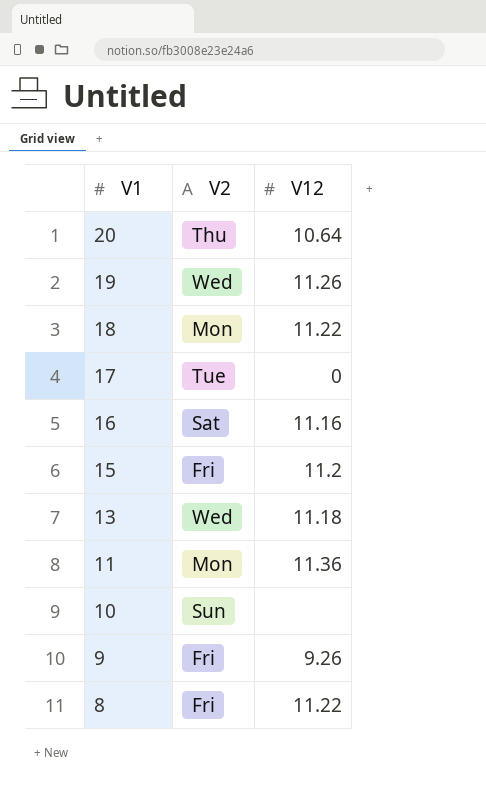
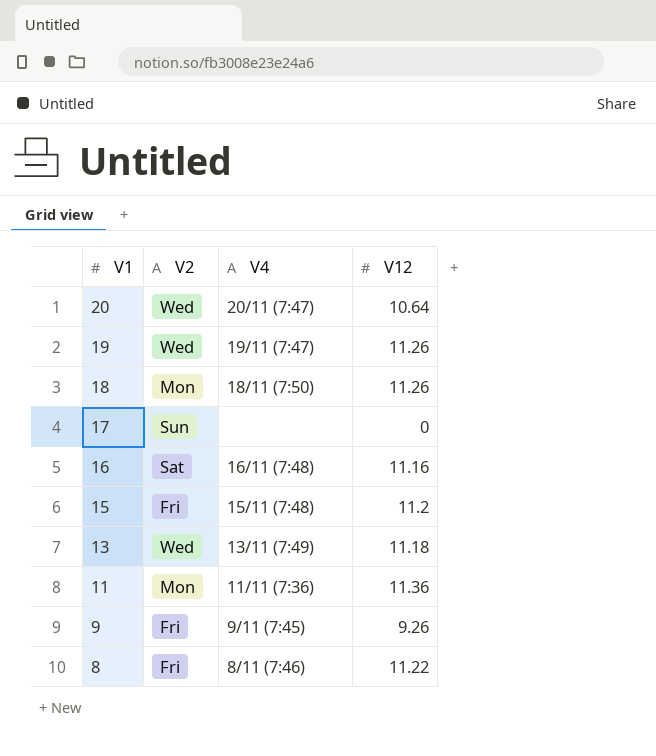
column V4 | position: none -> 3
row 10: Sun | none -> none
20 | V2: Thu -> Wed
18 | V12: 11.22 -> 11.26
17 | V2: Tue -> Sun

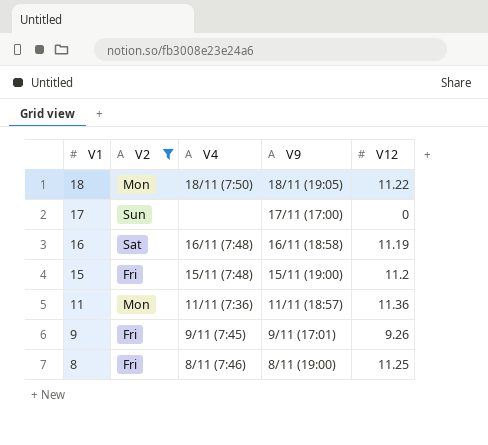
filter: none -> V2 != Wed
column V9 | position: none -> 4
18 | V12: 11.26 -> 11.22
16 | V12: 11.16 -> 11.19
8 | V12: 11.22 -> 11.25

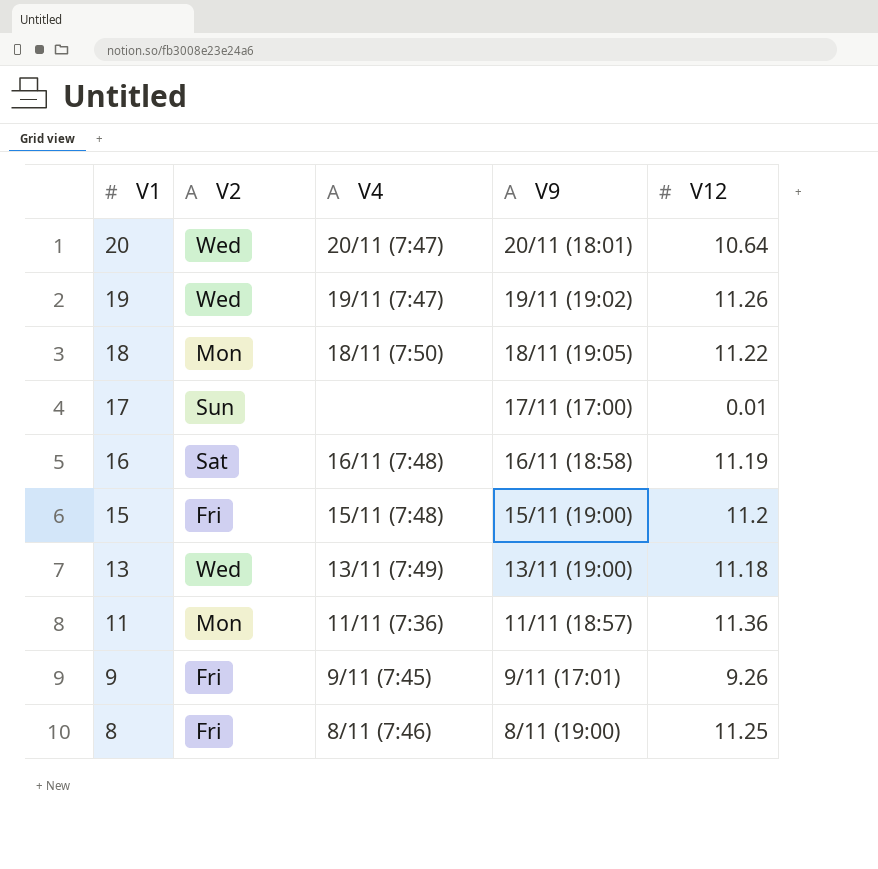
filter: V2 != Wed -> none
17 | V12: 0 -> 0.01

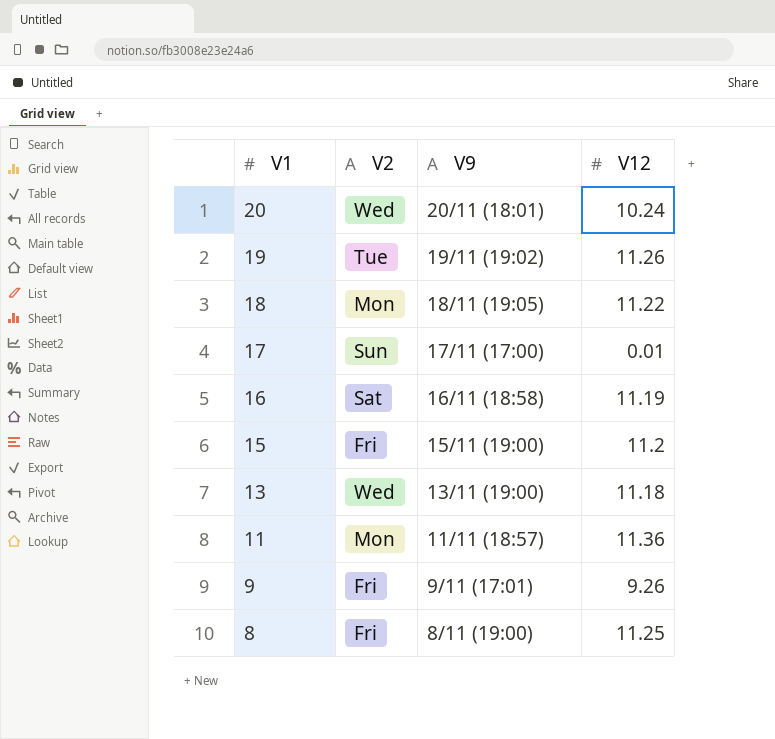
column V4 | position: 3 -> none
20 | V12: 10.64 -> 10.24
19 | V2: Wed -> Tue

